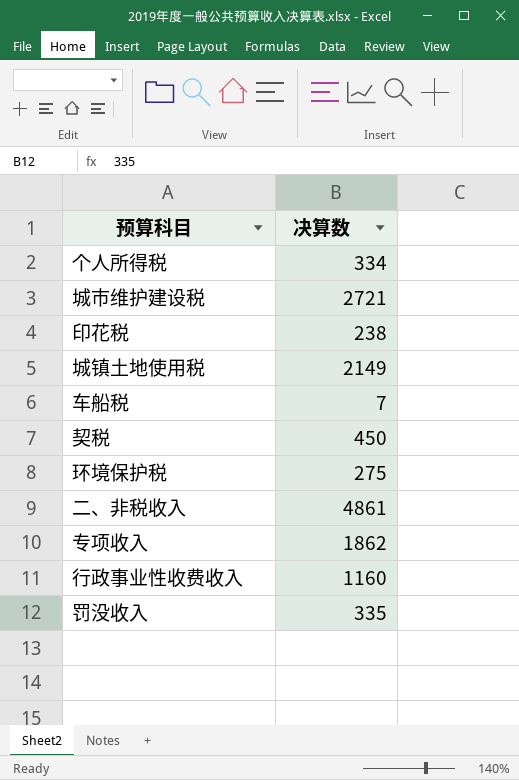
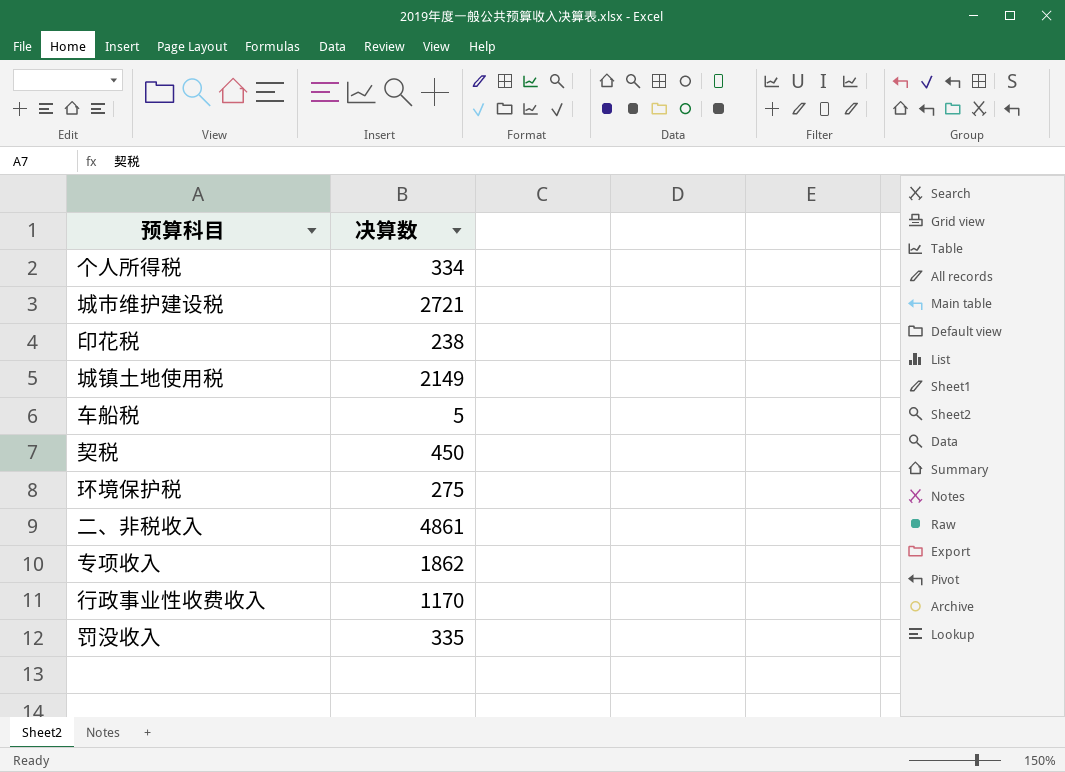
车船税 | 决算数: 7 -> 5
行政事业性收费收入 | 决算数: 1160 -> 1170

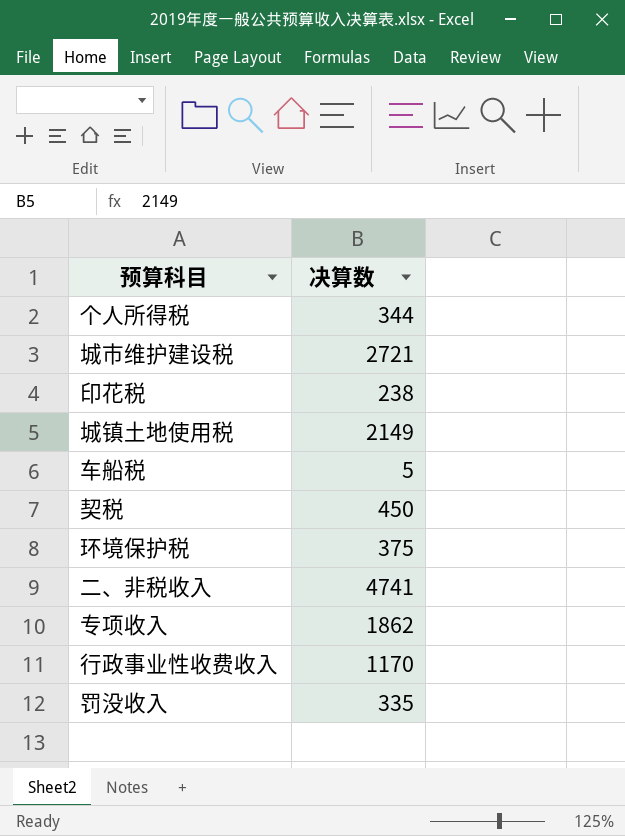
个人所得税 | 决算数: 334 -> 344
环境保护税 | 决算数: 275 -> 375
二、非税收入 | 决算数: 4861 -> 4741

